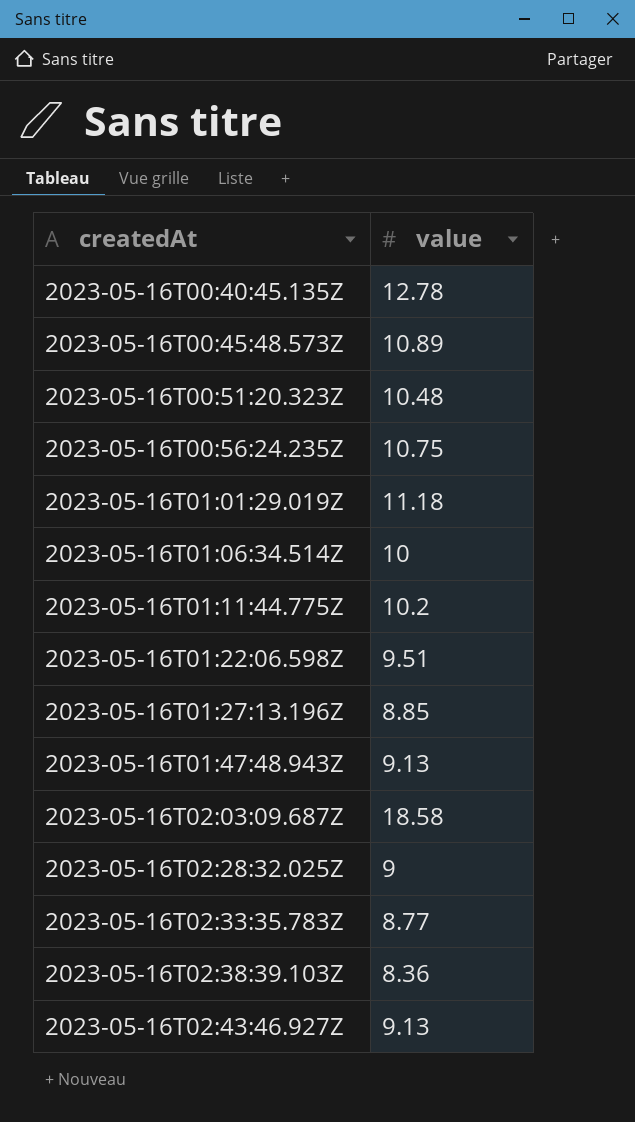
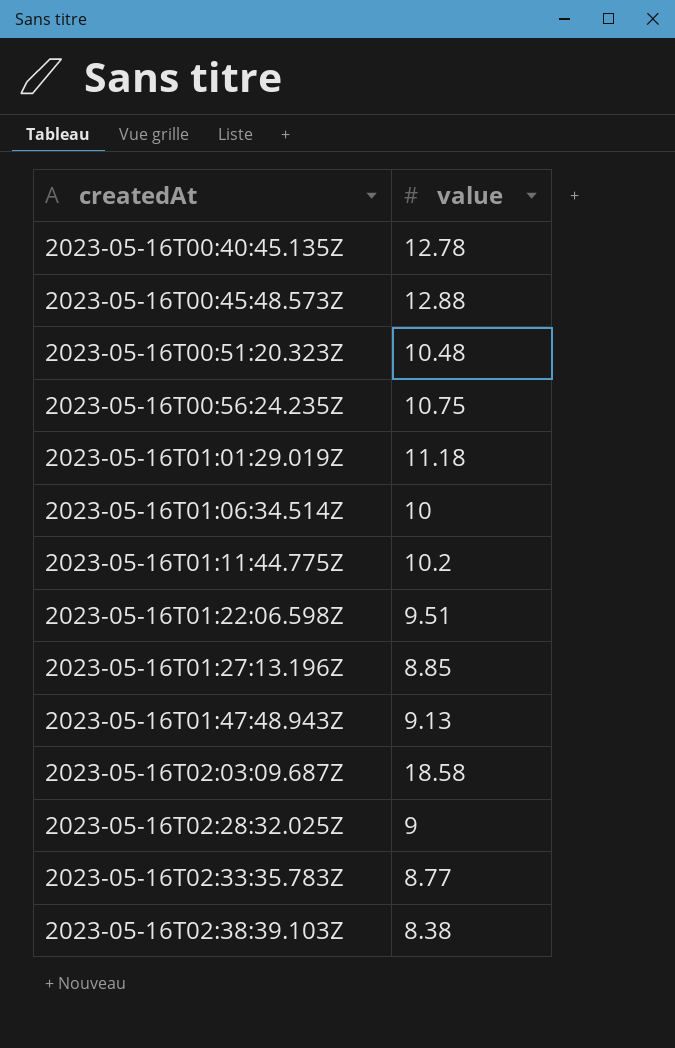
row 2023-05-16T02:43:46.927Z: 9.13 -> none
2023-05-16T00:45:48.573Z | value: 10.89 -> 12.88
2023-05-16T02:38:39.103Z | value: 8.36 -> 8.38

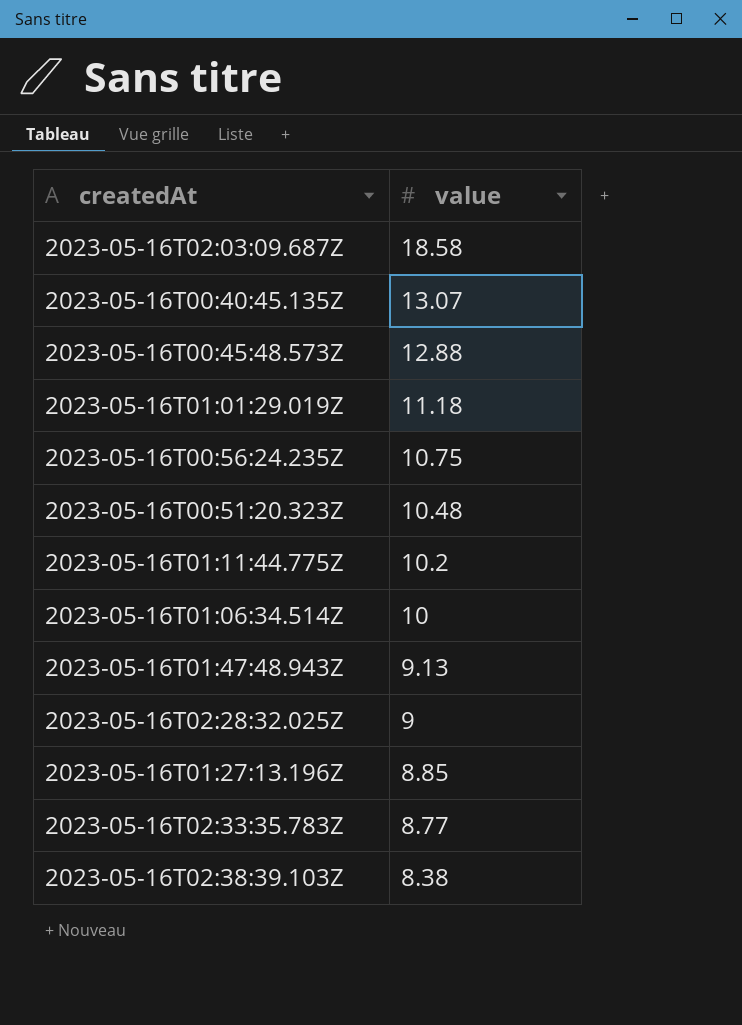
row order: createdAt ascending -> value descending
row 2023-05-16T01:22:06.598Z: 9.51 -> none
2023-05-16T00:40:45.135Z | value: 12.78 -> 13.07

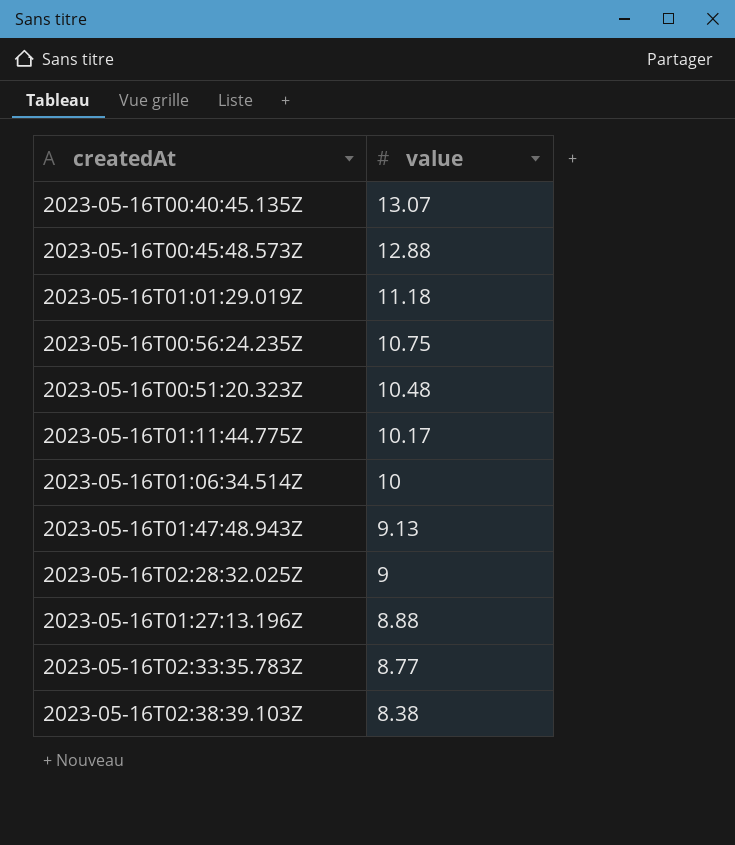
row 2023-05-16T02:03:09.687Z: 18.58 -> none
2023-05-16T01:11:44.775Z | value: 10.2 -> 10.17
2023-05-16T01:27:13.196Z | value: 8.85 -> 8.88

